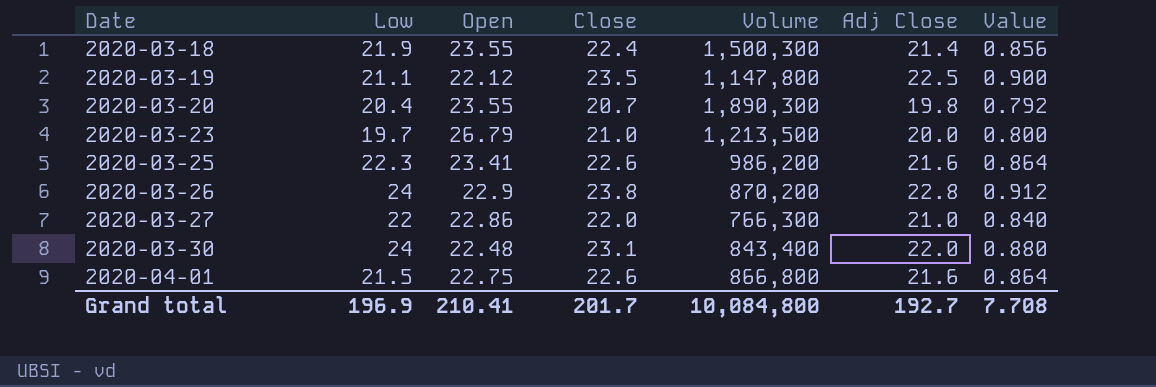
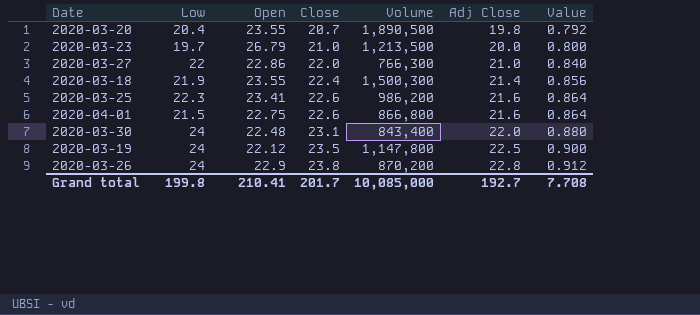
row order: Date ascending -> Close ascending
2020-03-20 | Volume: 1,890,300 -> 1,890,500
2020-03-19 | Low: 21.1 -> 24
Grand total | Low: 196.9 -> 199.8
Grand total | Volume: 10,084,800 -> 10,085,000

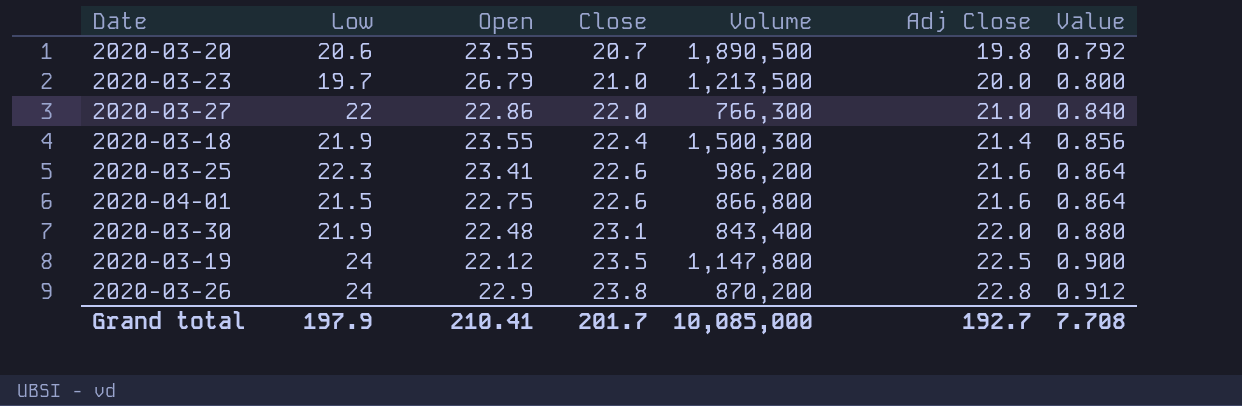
2020-03-20 | Low: 20.4 -> 20.6
2020-03-30 | Low: 24 -> 21.9
Grand total | Low: 199.8 -> 197.9

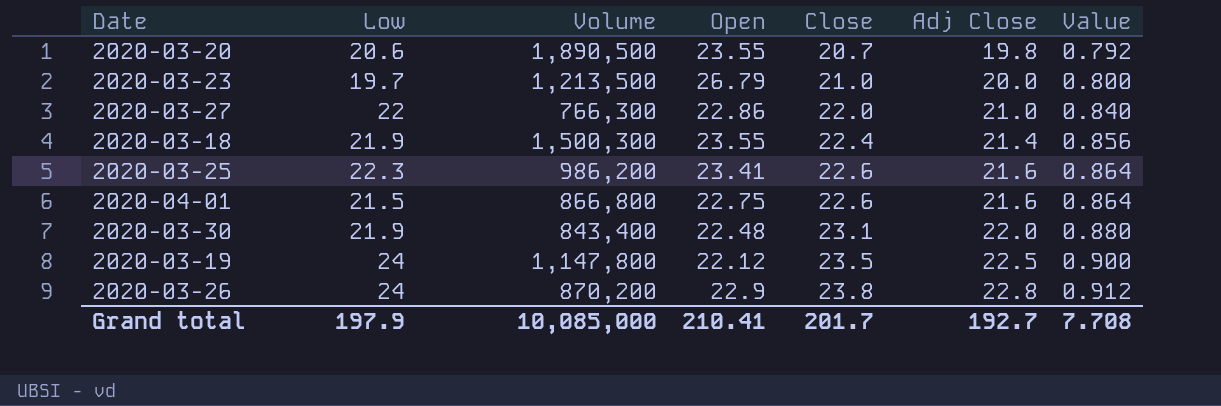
column Volume | position: 5 -> 3

